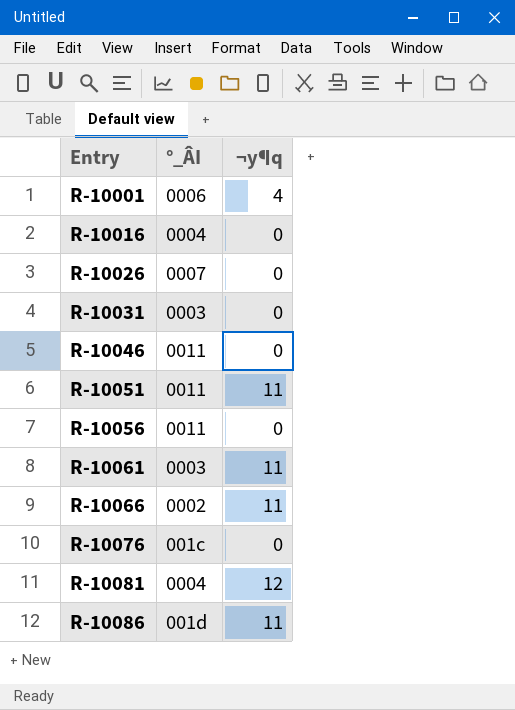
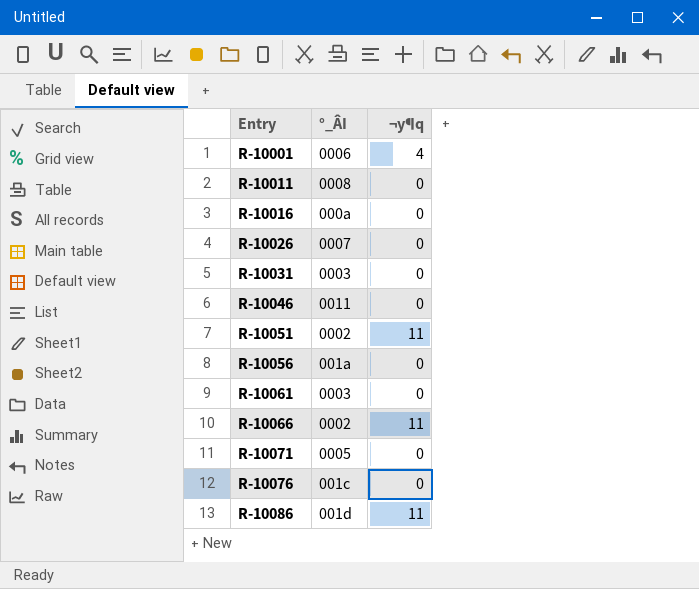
row R-10081: 0004 | 12 -> none
row R-10011: none -> 0008 | 0
R-10016 | °_ÂI: 0004 -> 000a
R-10051 | °_ÂI: 0011 -> 0002
R-10056 | °_ÂI: 0011 -> 001a
R-10061 | ¬y¶q: 11 -> 0
row R-10071: none -> 0005 | 0

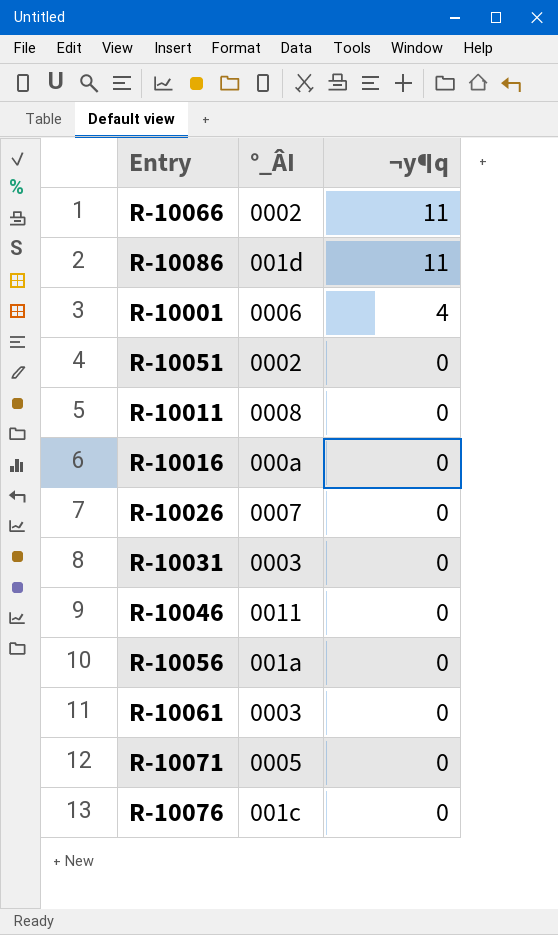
row order: Entry ascending -> ¬y¶q descending
R-10051 | ¬y¶q: 11 -> 0

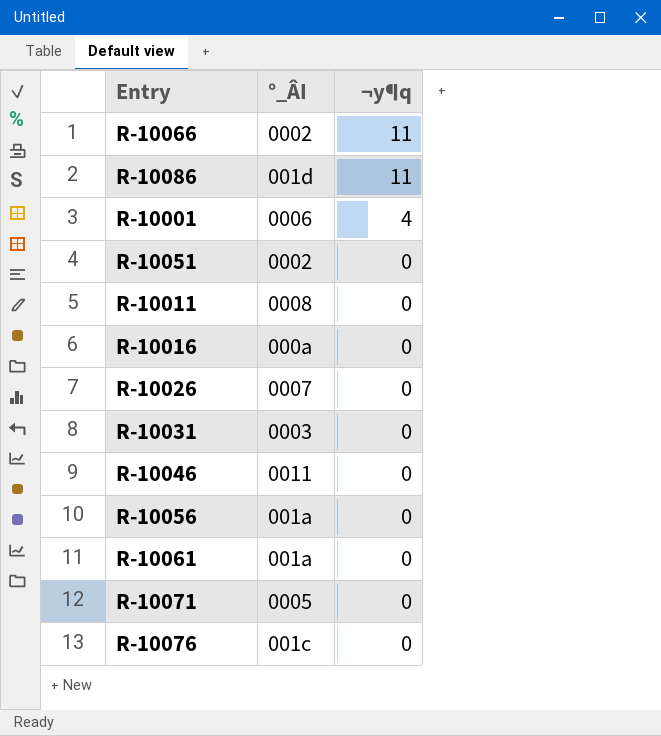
R-10061 | °_ÂI: 0003 -> 001a

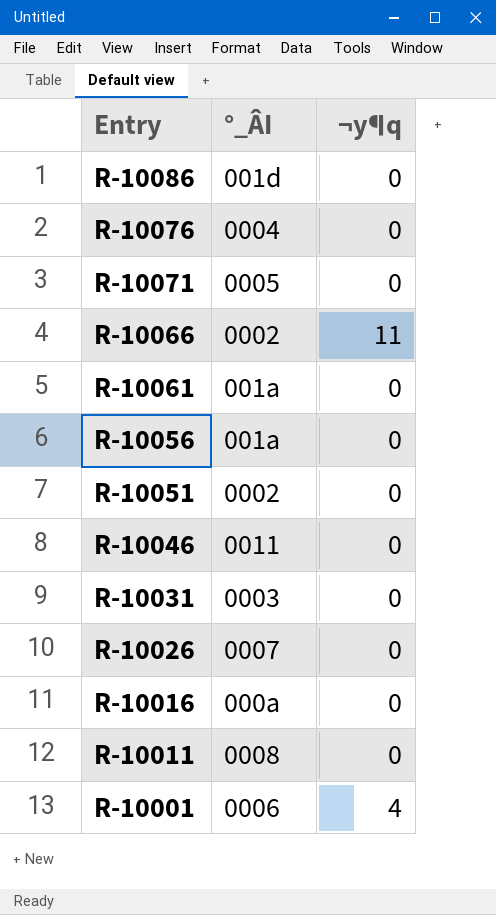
row order: ¬y¶q descending -> Entry descending
R-10086 | ¬y¶q: 11 -> 0
R-10076 | °_ÂI: 001c -> 0004

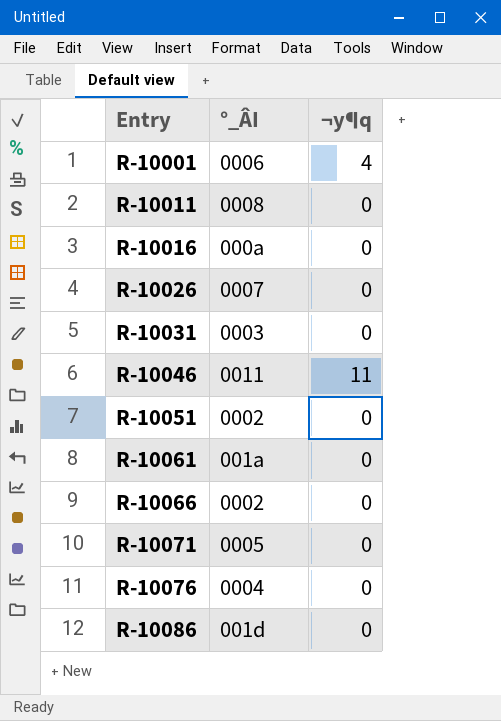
row order: Entry descending -> Entry ascending
row R-10056: 001a | 0 -> none
R-10046 | ¬y¶q: 0 -> 11
R-10066 | ¬y¶q: 11 -> 0

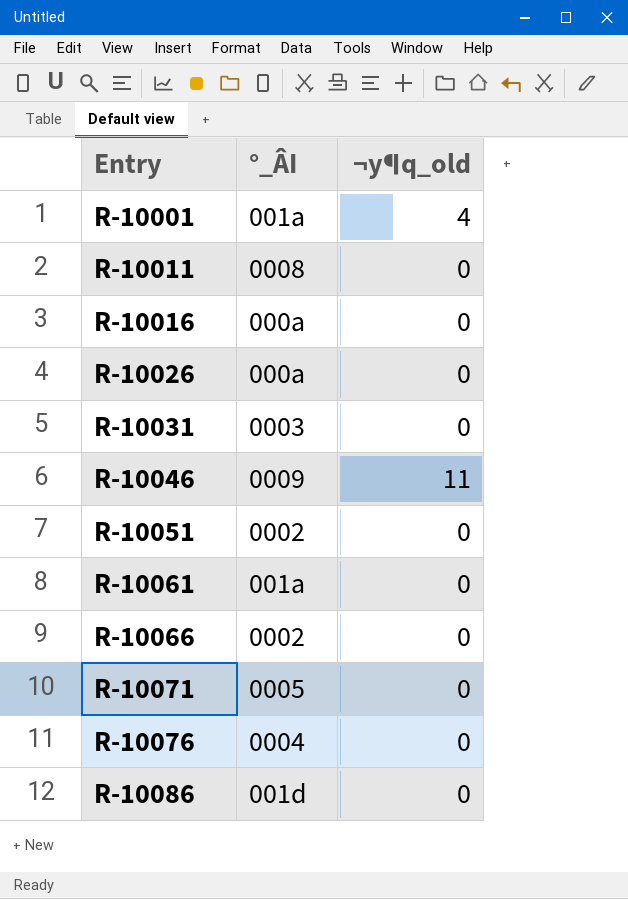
column name: ¬y¶q -> ¬y¶q_old
R-10001 | °_ÂI: 0006 -> 001a
R-10026 | °_ÂI: 0007 -> 000a
R-10046 | °_ÂI: 0011 -> 0009

